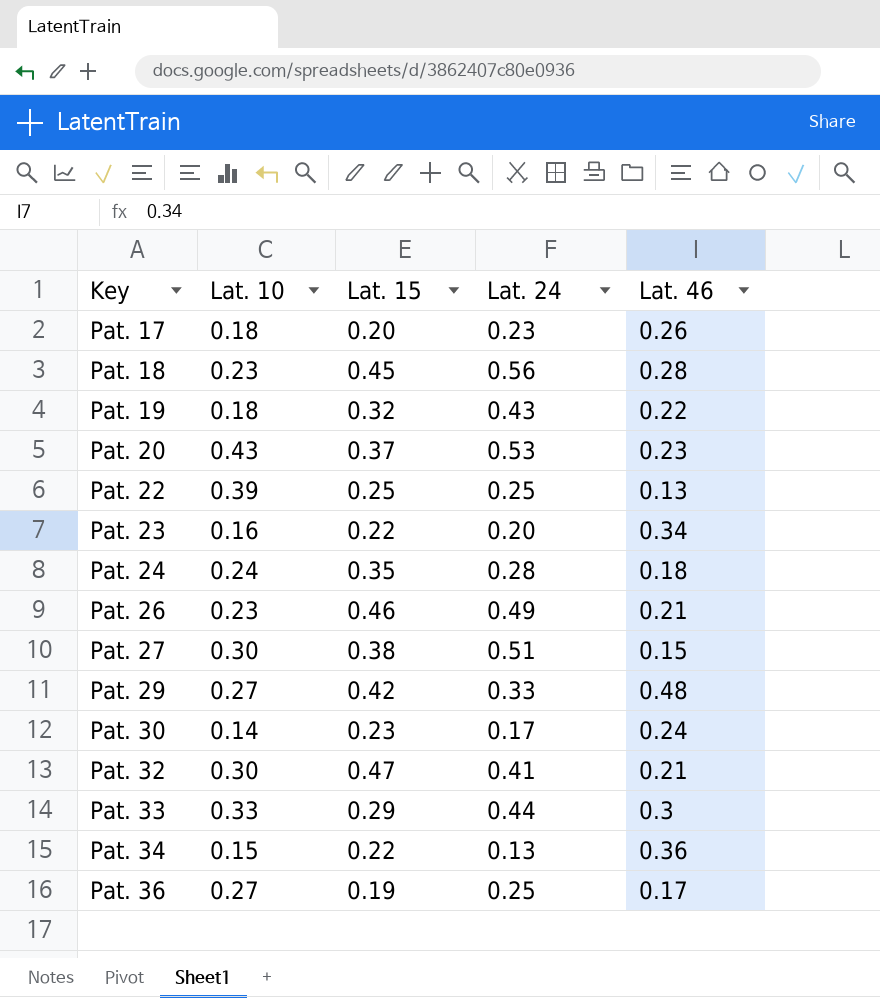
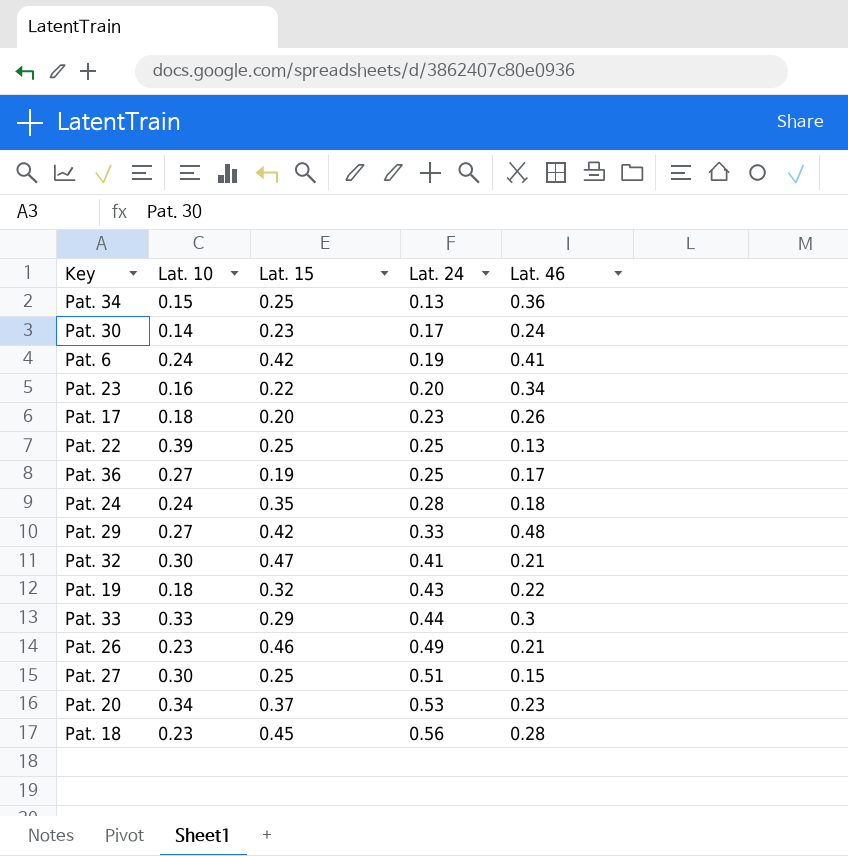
row order: Key ascending -> Lat. 24 ascending
Pat. 34 | Lat. 15: 0.22 -> 0.25
row Pat. 6: none -> 0.24 | 0.42 | 0.19 | 0.41
Pat. 27 | Lat. 15: 0.38 -> 0.25
Pat. 20 | Lat. 10: 0.43 -> 0.34

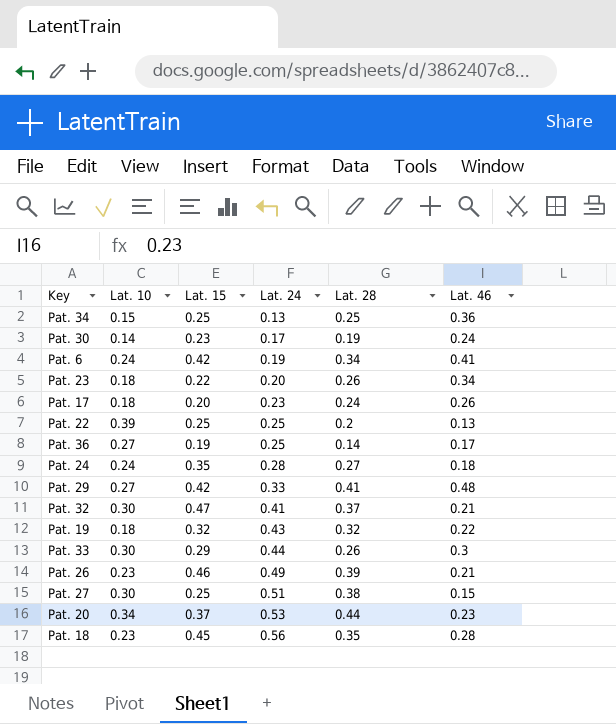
column Lat. 28 | position: none -> 5
Pat. 23 | Lat. 10: 0.16 -> 0.18
Pat. 33 | Lat. 10: 0.33 -> 0.30

